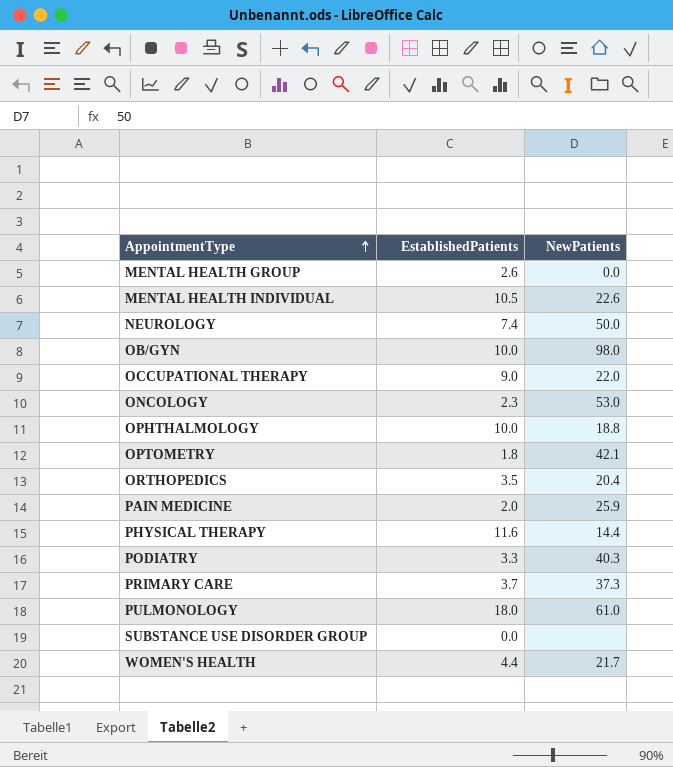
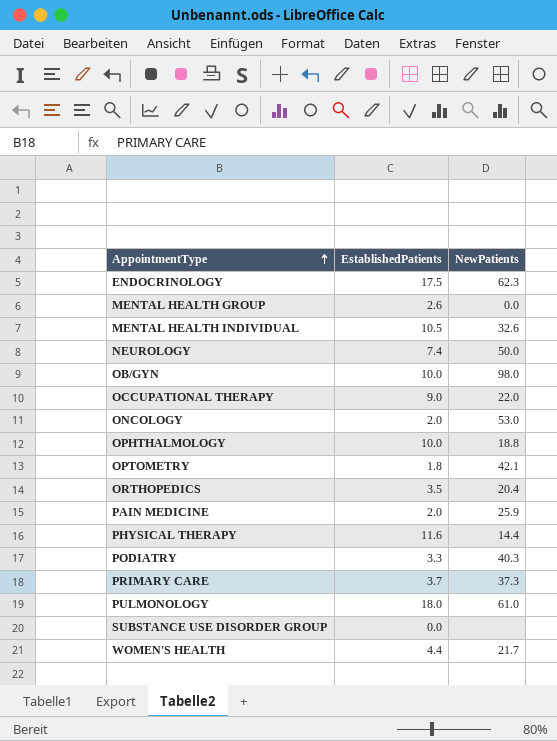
row ENDOCRINOLOGY: none -> 17.5 | 62.3
MENTAL HEALTH INDIVIDUAL | NewPatients: 22.6 -> 32.6
ONCOLOGY | EstablishedPatients: 2.3 -> 2.0

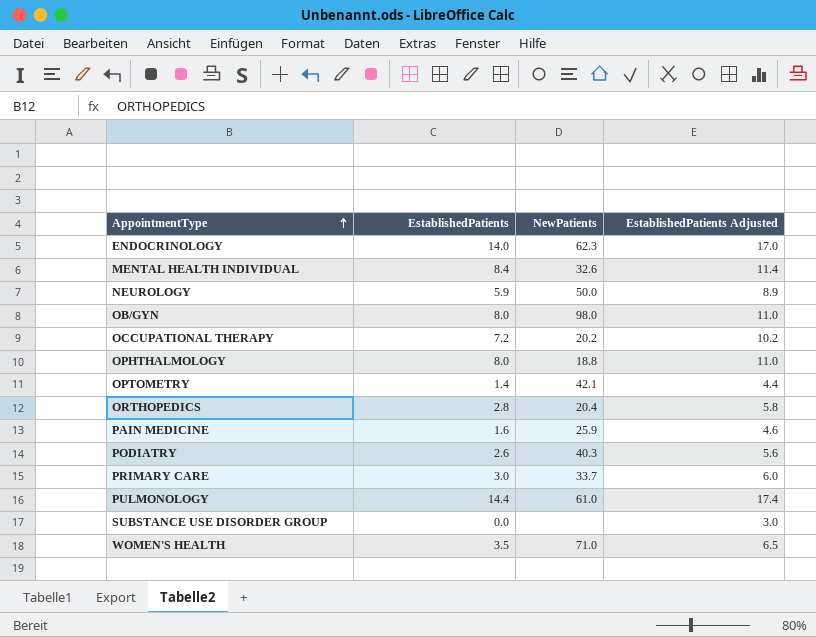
column EstablishedPatients Adjusted | formula: none -> [EstablishedPatients] + 3
row MENTAL HEALTH GROUP: 2.6 | 0.0 -> none
row ONCOLOGY: 2.0 | 53.0 -> none
row PHYSICAL THERAPY: 11.6 | 14.4 -> none
ENDOCRINOLOGY | EstablishedPatients: 17.5 -> 14.0
MENTAL HEALTH INDIVIDUAL | EstablishedPatients: 10.5 -> 8.4
NEUROLOGY | EstablishedPatients: 7.4 -> 5.9
OB/GYN | EstablishedPatients: 10.0 -> 8.0
OCCUPATIONAL THERAPY | EstablishedPatients: 9.0 -> 7.2
OCCUPATIONAL THERAPY | NewPatients: 22.0 -> 20.2
OPHTHALMOLOGY | EstablishedPatients: 10.0 -> 8.0
OPTOMETRY | EstablishedPatients: 1.8 -> 1.4
ORTHOPEDICS | EstablishedPatients: 3.5 -> 2.8
PAIN MEDICINE | EstablishedPatients: 2.0 -> 1.6
PODIATRY | EstablishedPatients: 3.3 -> 2.6
PRIMARY CARE | EstablishedPatients: 3.7 -> 3.0
PRIMARY CARE | NewPatients: 37.3 -> 33.7
PULMONOLOGY | EstablishedPatients: 18.0 -> 14.4
WOMEN'S HEALTH | EstablishedPatients: 4.4 -> 3.5
WOMEN'S HEALTH | NewPatients: 21.7 -> 71.0

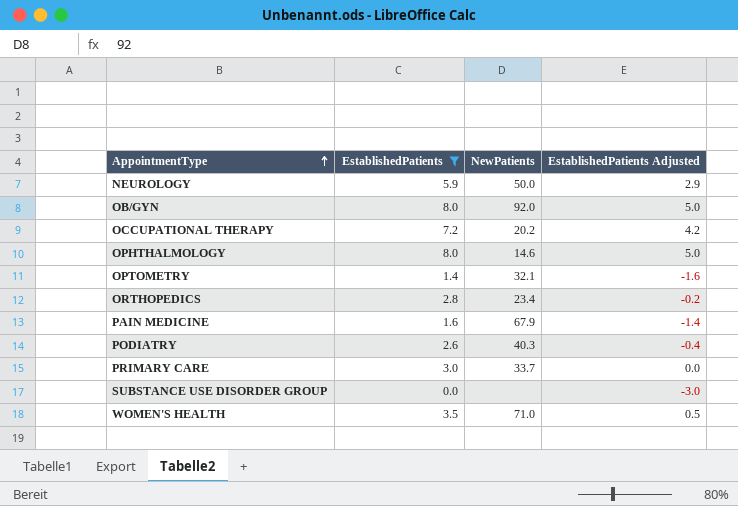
filter: none -> EstablishedPatients <= 8.0
column EstablishedPatients Adjusted | formula: [EstablishedPatients] + 3 -> [EstablishedPatients] - 3
OB/GYN | NewPatients: 98.0 -> 92.0
OPHTHALMOLOGY | NewPatients: 18.8 -> 14.6
OPTOMETRY | NewPatients: 42.1 -> 32.1
ORTHOPEDICS | NewPatients: 20.4 -> 23.4
PAIN MEDICINE | NewPatients: 25.9 -> 67.9

